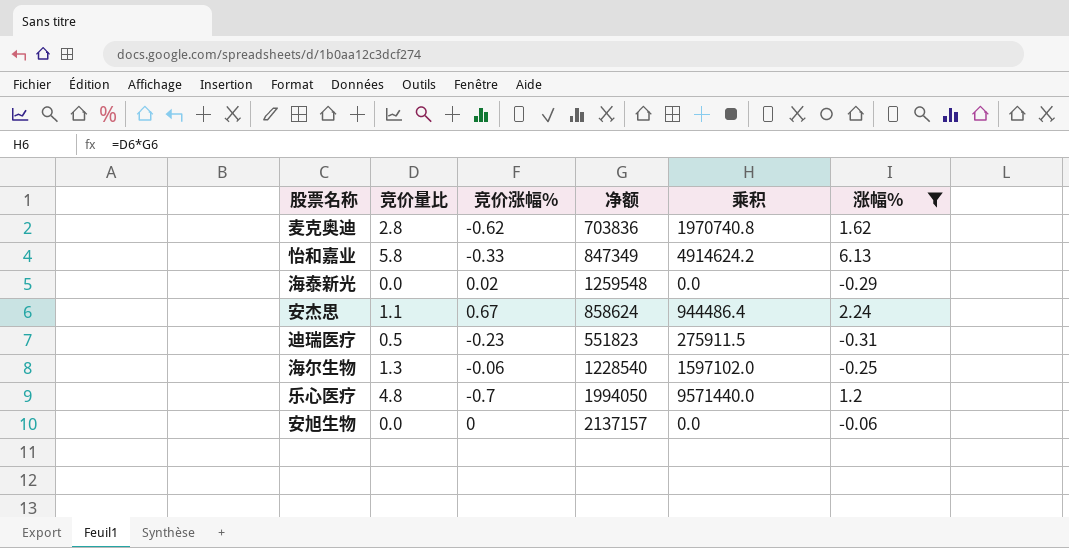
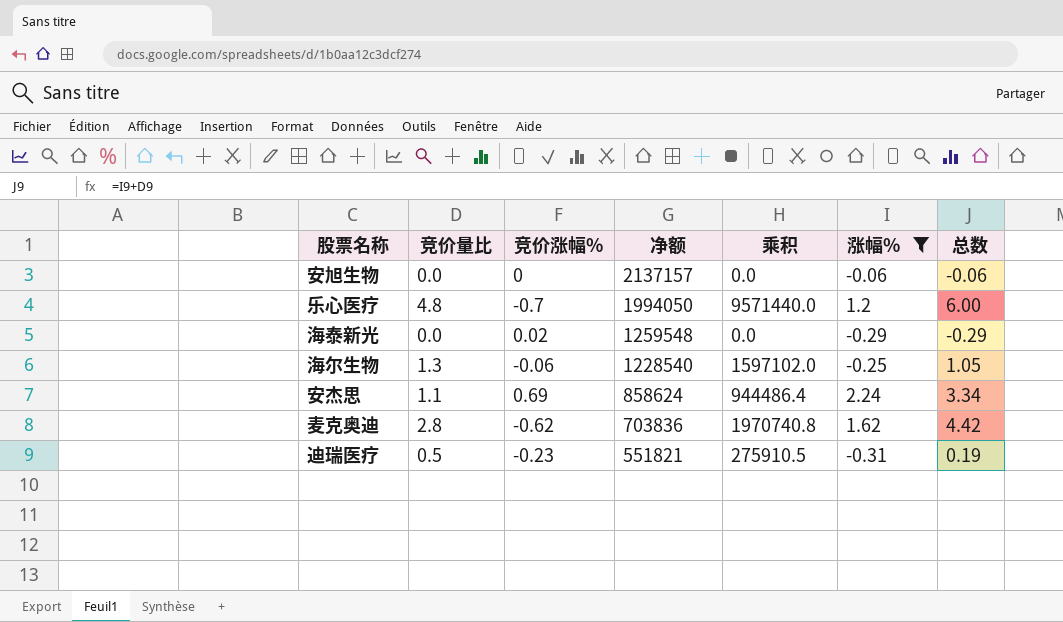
row order: none -> 净额 descending
column 总数 | formula: none -> [竞价量比] + [涨幅%]
row 怡和嘉业: 5.8 | -0.33 | 847349 | 4914624.2 | 6.13 -> none
安杰思 | 竞价涨幅%: 0.67 -> 0.69
迪瑞医疗 | 净额: 551823 -> 551821
迪瑞医疗 | 乘积: 275911.5 -> 275910.5

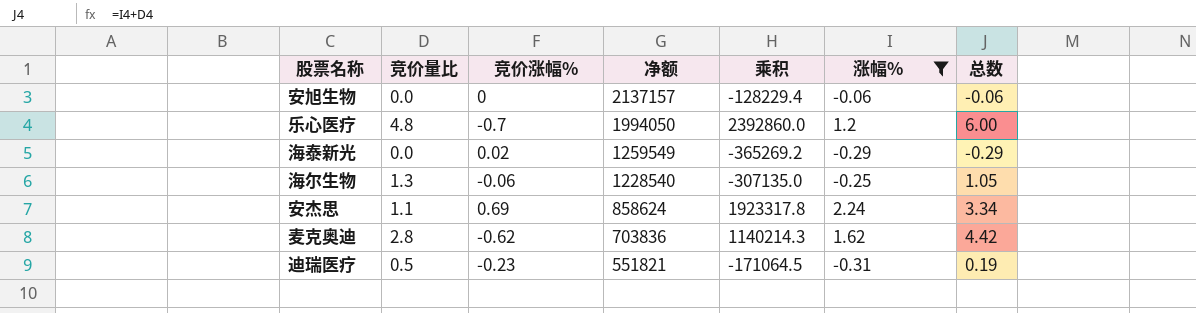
column 乘积 | formula: [竞价量比] * [净额] -> [净额] * [涨幅%]
海泰新光 | 净额: 1259548 -> 1259549

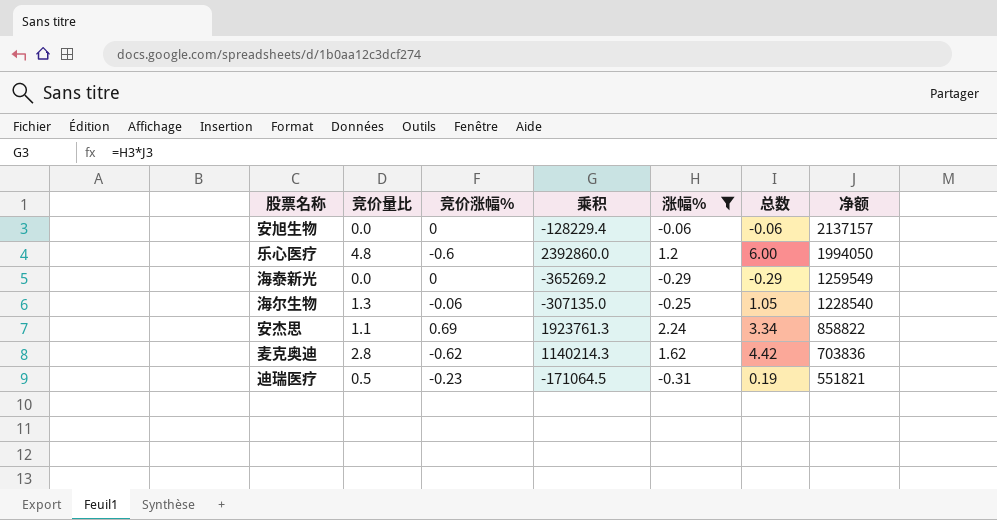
column 净额 | position: 4 -> 7
乐心医疗 | 竞价涨幅%: -0.7 -> -0.6
海泰新光 | 竞价涨幅%: 0.02 -> 0
安杰思 | 乘积: 1923317.8 -> 1923761.3
安杰思 | 净额: 858624 -> 858822

